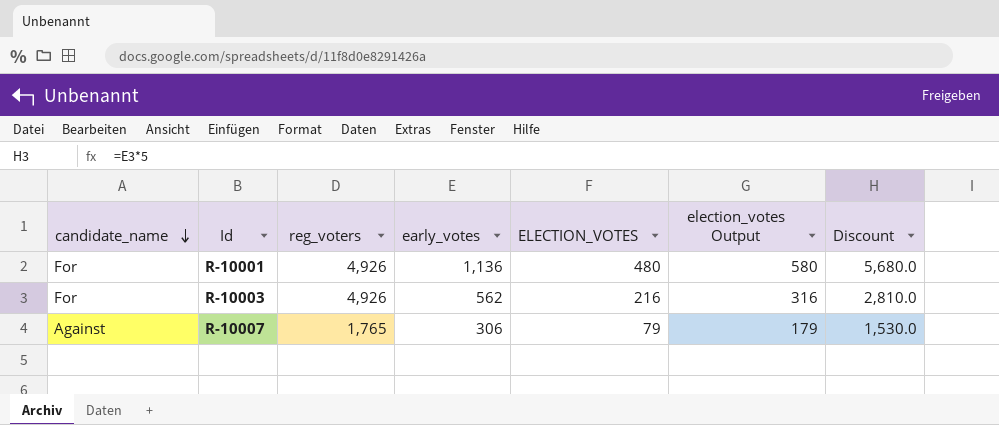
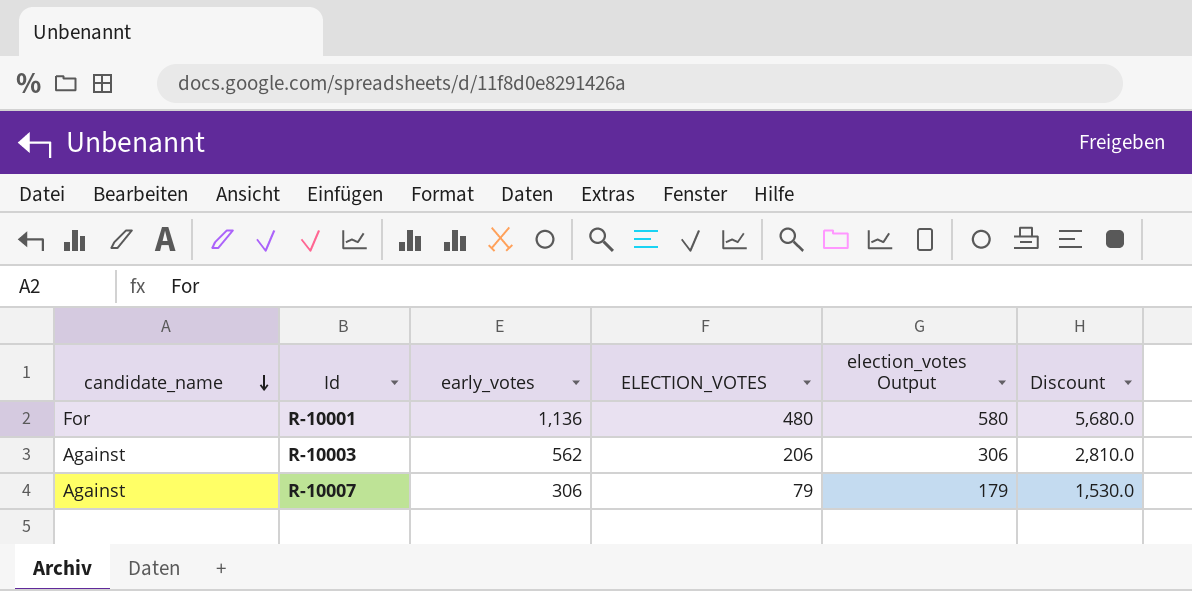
column reg_voters | position: 3 -> none
R-10003 | candidate_name: For -> Against
R-10003 | ELECTION_VOTES: 216 -> 206
R-10003 | election_votes Output: 316 -> 306

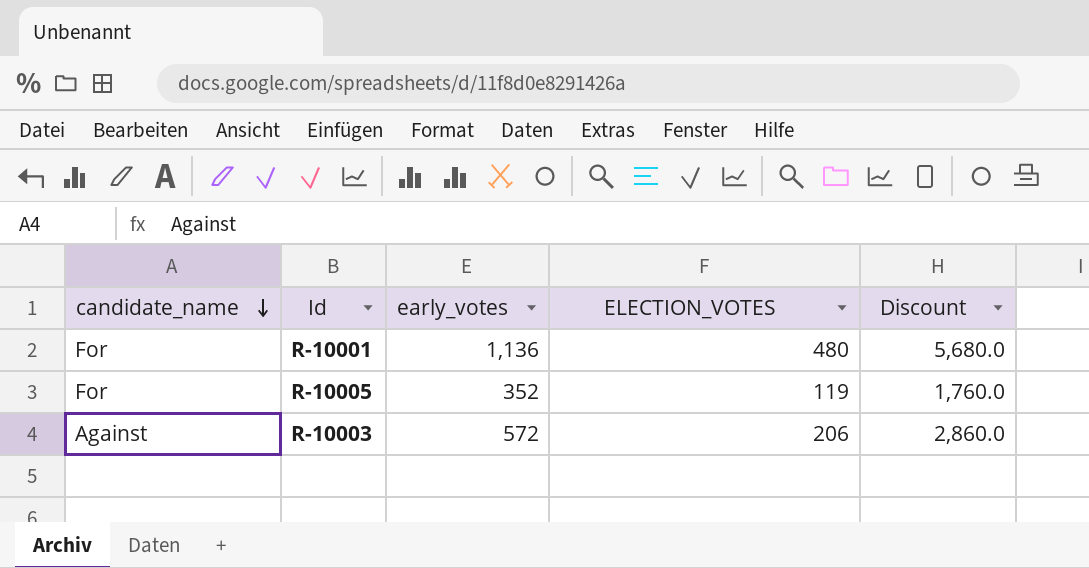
column election_votes Output | formula: [ELECTION_VOTES] + 100 -> none
row R-10007: Against | 306 | 79 | 179 | 1,530.0 -> none
row R-10005: none -> For | 352 | 119 | 1,760.0
R-10003 | early_votes: 562 -> 572
R-10003 | Discount: 2,810.0 -> 2,860.0

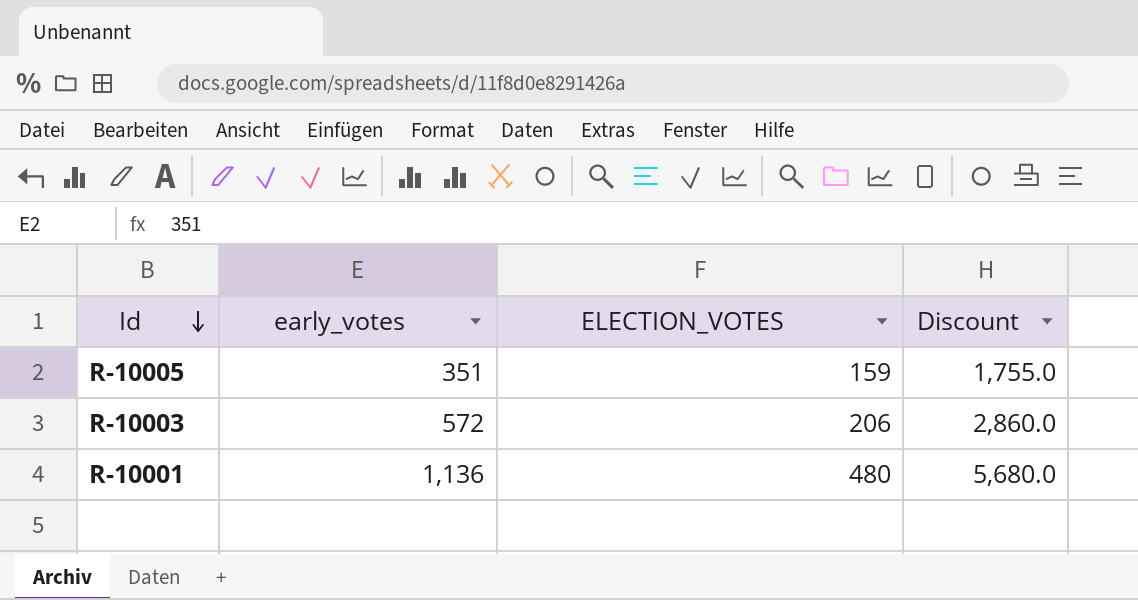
row order: candidate_name descending -> Id descending
column candidate_name | position: 1 -> none
R-10005 | early_votes: 352 -> 351
R-10005 | ELECTION_VOTES: 119 -> 159
R-10005 | Discount: 1,760.0 -> 1,755.0

